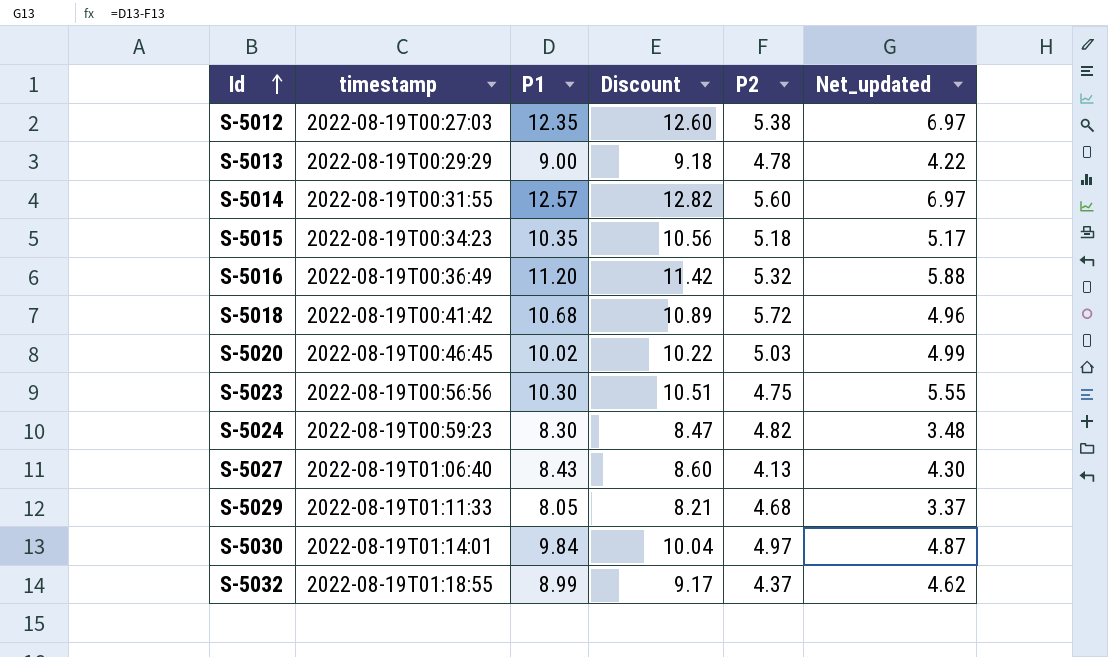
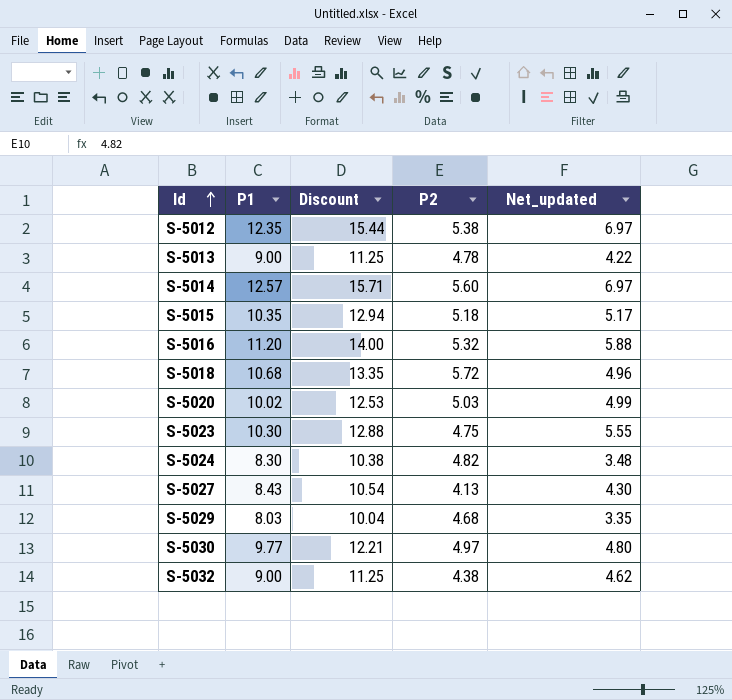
column timestamp | position: 2 -> none
column Discount | formula: [P1] * 1.02 -> [P1] * 1.25
S-5029 | P1: 8.05 -> 8.03
S-5029 | Net_updated: 3.37 -> 3.35
S-5030 | P1: 9.84 -> 9.77
S-5030 | Net_updated: 4.87 -> 4.80
S-5032 | P1: 8.99 -> 9.00
S-5032 | P2: 4.37 -> 4.38

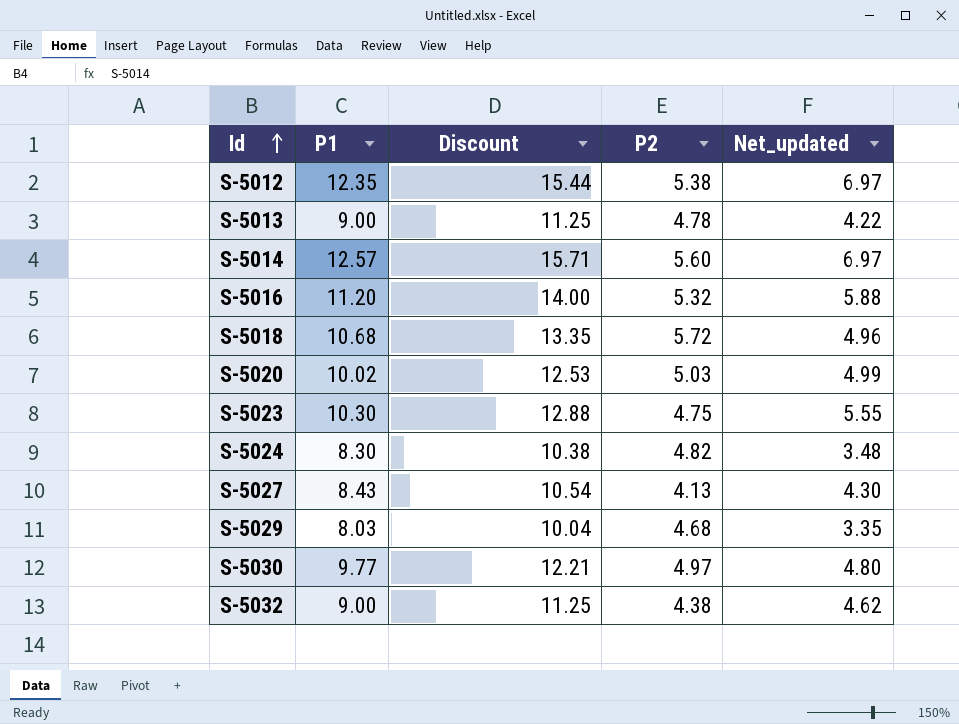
row S-5015: 10.35 | 12.94 | 5.18 | 5.17 -> none

